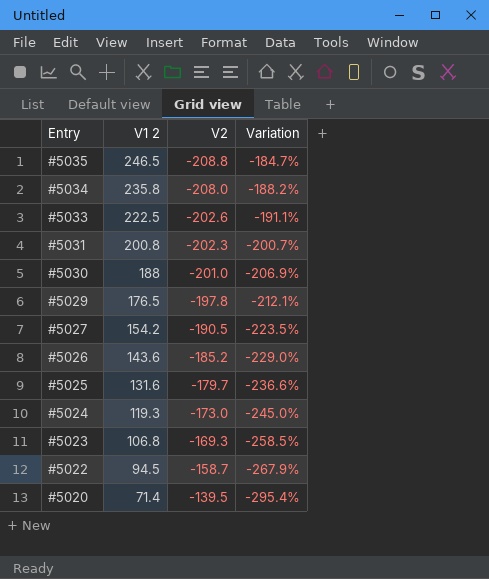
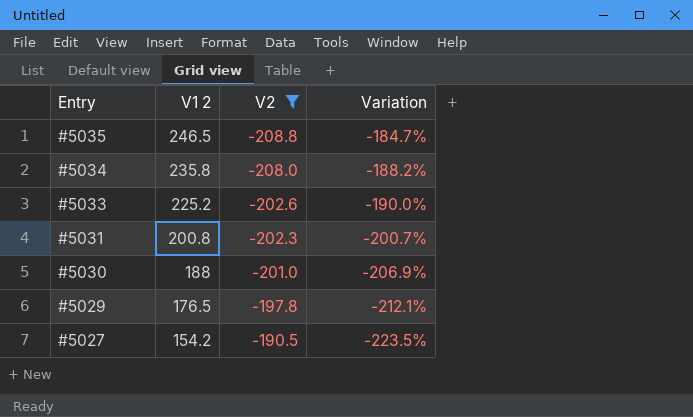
filter: none -> V2 <= -190.5
#5033 | V1 2: 222.5 -> 225.2
#5033 | Variation: -191.1% -> -190.0%

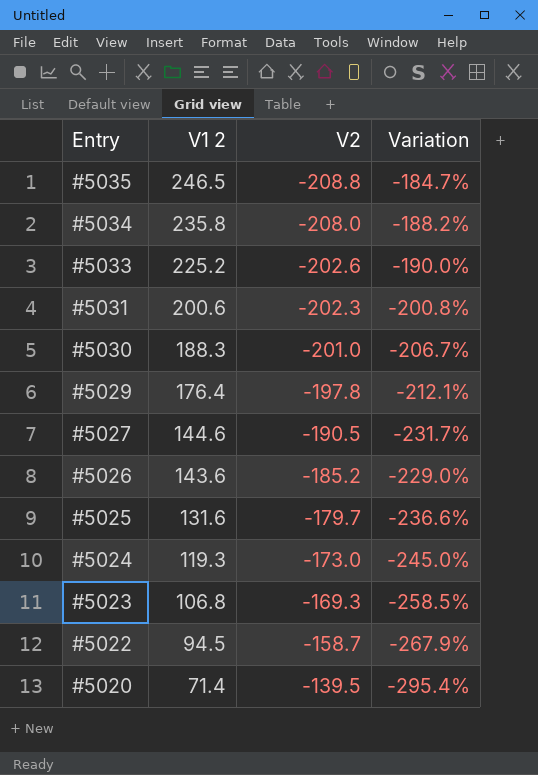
filter: V2 <= -190.5 -> none
#5031 | V1 2: 200.8 -> 200.6
#5031 | Variation: -200.7% -> -200.8%
#5030 | V1 2: 188 -> 188.3
#5030 | Variation: -206.9% -> -206.7%
#5029 | V1 2: 176.5 -> 176.4
#5027 | V1 2: 154.2 -> 144.6
#5027 | Variation: -223.5% -> -231.7%

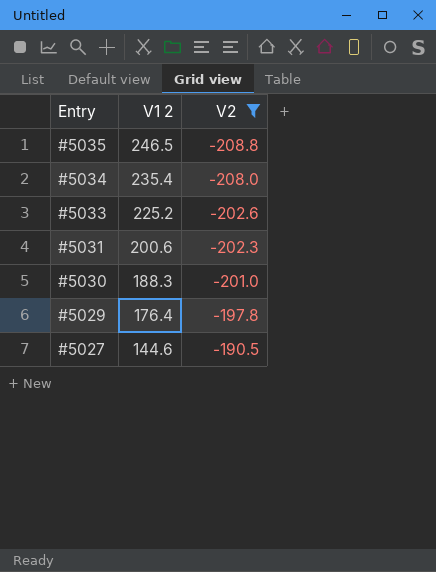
filter: none -> V2 <= -190.5
column Variation | formula: ([V2] - [V1 2]) / [V1 2] -> none
#5034 | V1 2: 235.8 -> 235.4

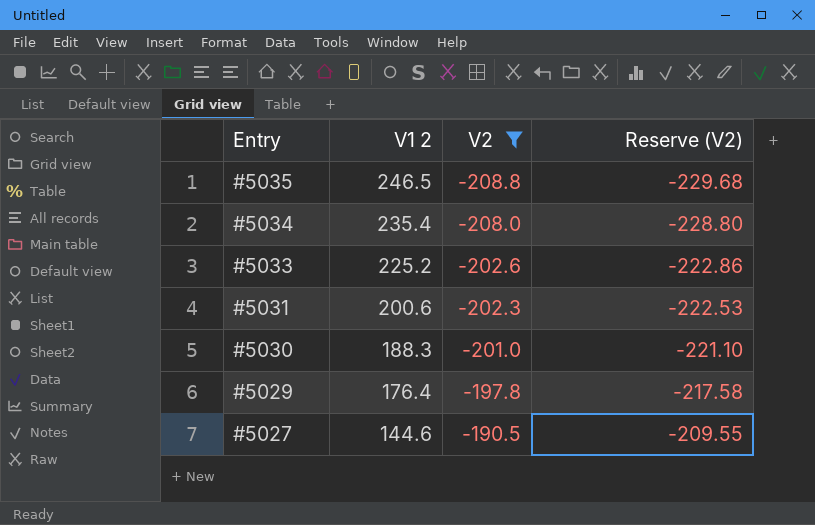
column Reserve (V2) | formula: none -> [V2] * 1.1

